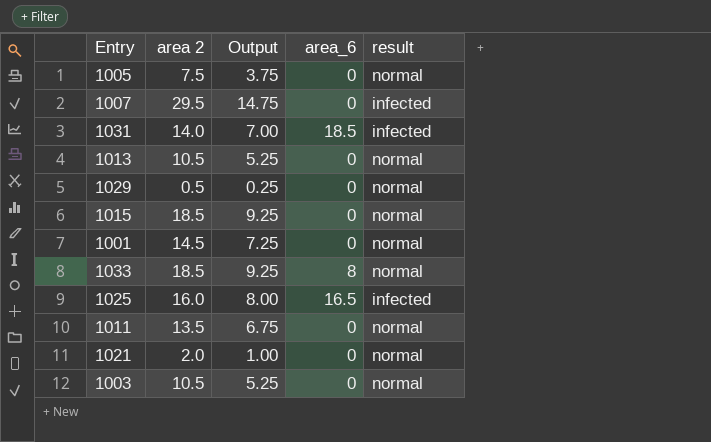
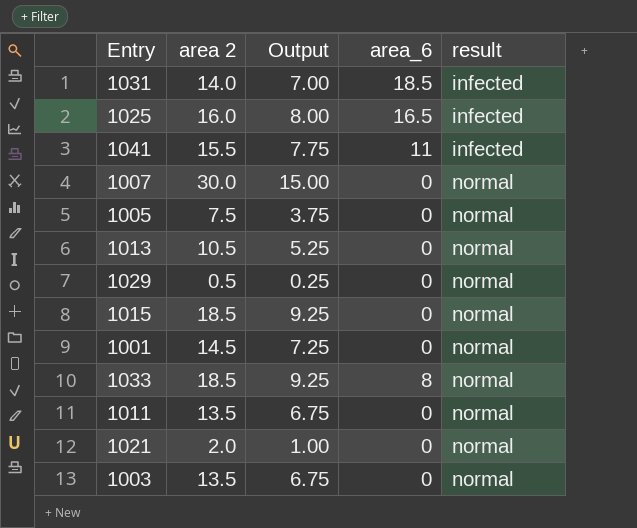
row order: none -> result ascending
row 1041: none -> 15.5 | 7.75 | 11 | infected
1007 | area 2: 29.5 -> 30.0
1007 | Output: 14.75 -> 15.00
1007 | result: infected -> normal
1003 | area 2: 10.5 -> 13.5
1003 | Output: 5.25 -> 6.75

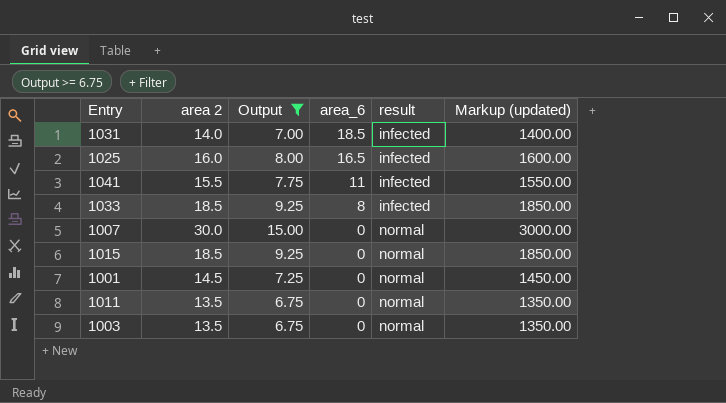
filter: none -> Output >= 6.75
row order: result ascending -> area_6 descending
column Markup (updated) | formula: none -> [area 2] * 100
1033 | result: normal -> infected

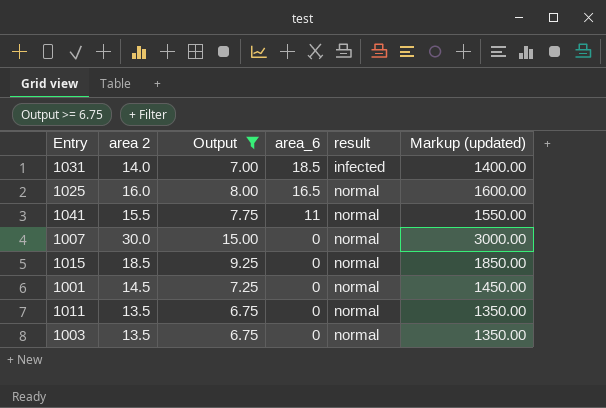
row 1033: 18.5 | 9.25 | 8 | infected | 1850.00 -> none
1025 | result: infected -> normal
1041 | result: infected -> normal

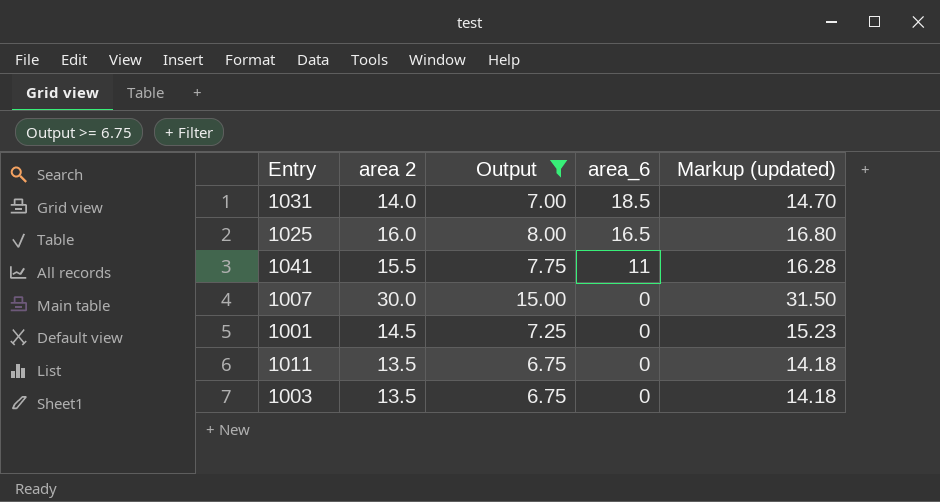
column result | position: 5 -> none
column Markup (updated) | formula: [area 2] * 100 -> [area 2] * 1.05
row 1015: 18.5 | 9.25 | 0 | normal | 1850.00 -> none

